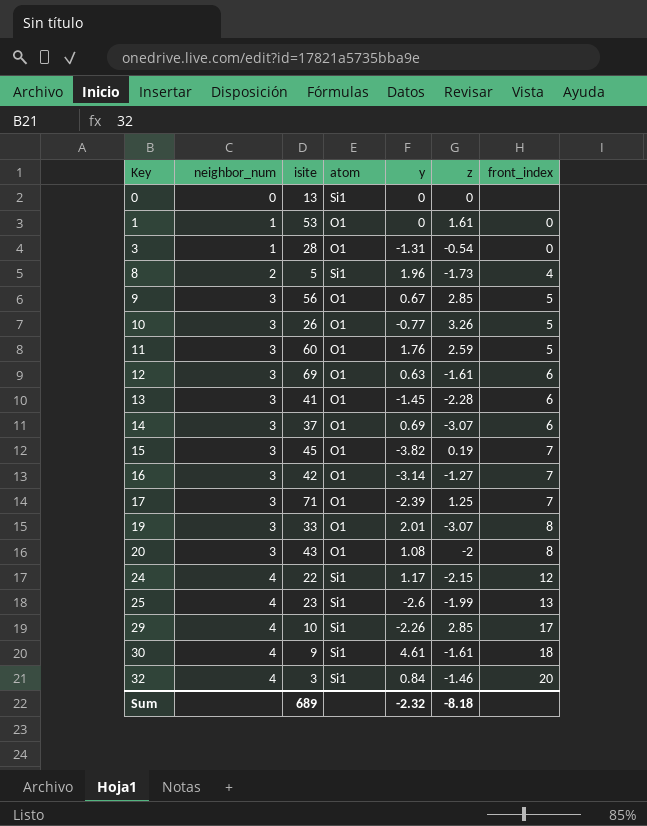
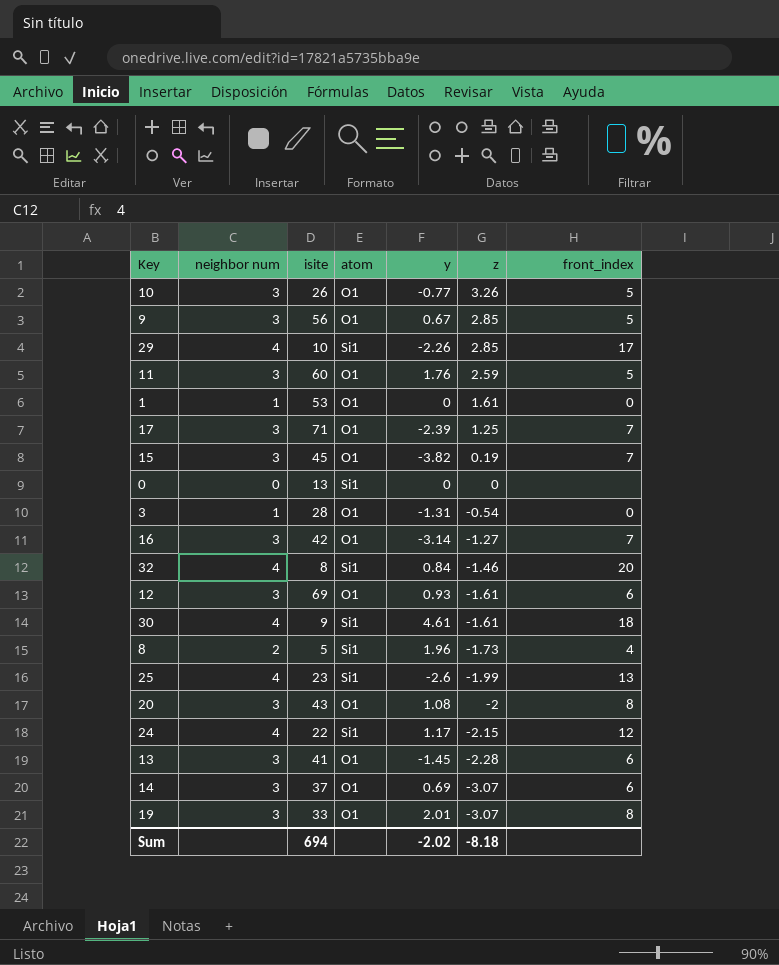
row order: Key ascending -> z descending
column name: neighbor_num -> neighbor num
32 | isite: 3 -> 8
12 | y: 0.63 -> 0.93
Sum | isite: 689 -> 694
Sum | y: -2.32 -> -2.02

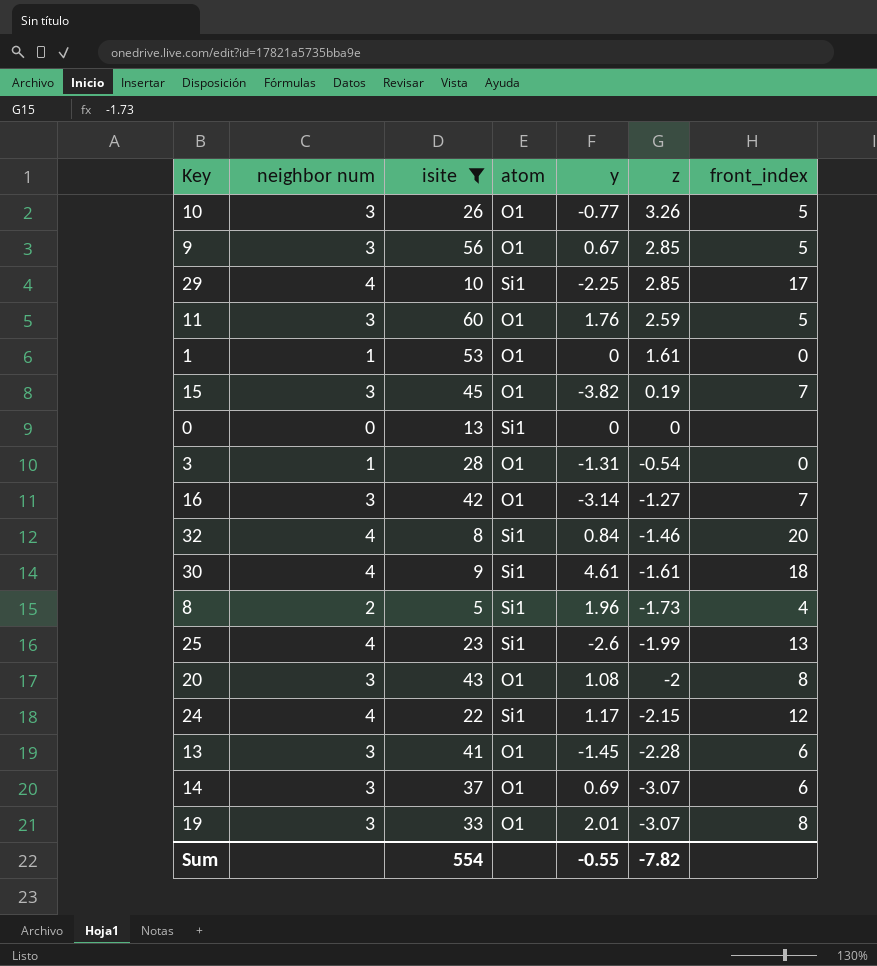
filter: none -> isite <= 60
29 | y: -2.26 -> -2.25
Sum | isite: 694 -> 554
Sum | y: -2.02 -> -0.55
Sum | z: -8.18 -> -7.82

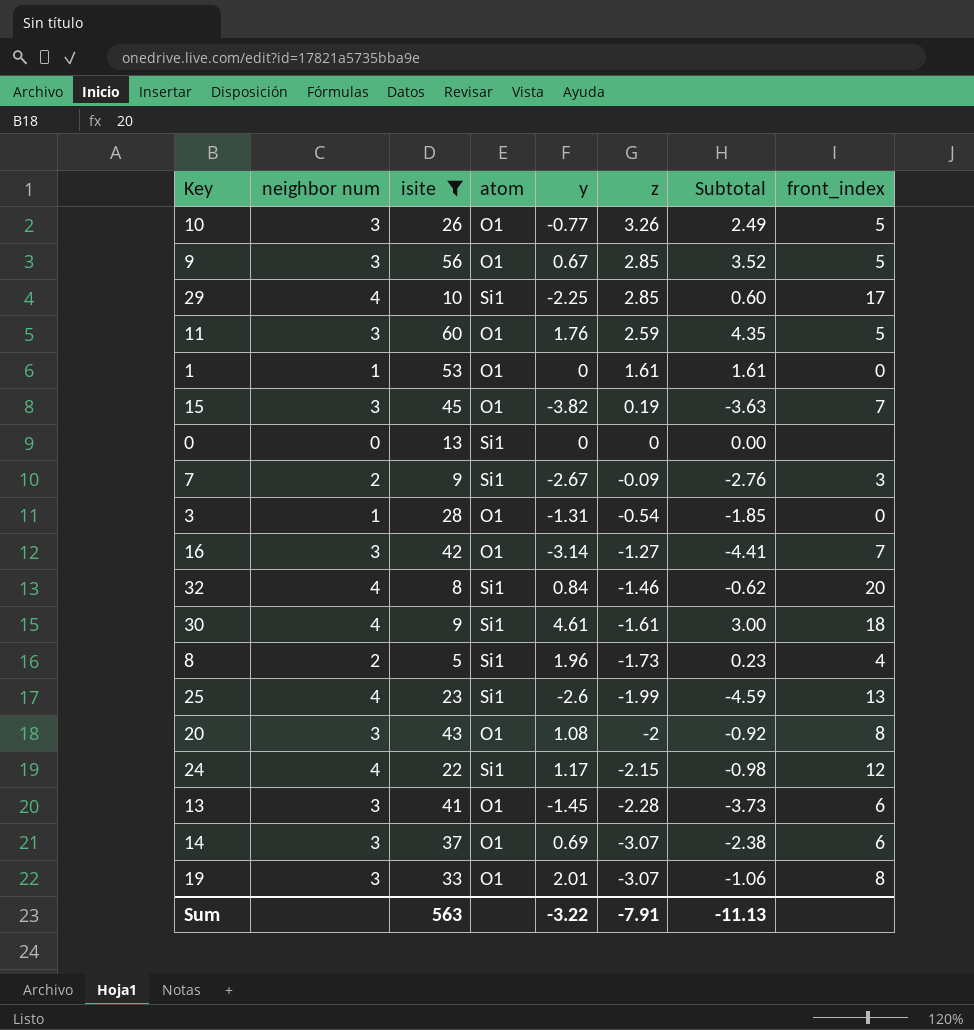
column Subtotal | formula: none -> [y] + [z]
row 7: none -> 2 | 9 | Si1 | -2.67 | -0.09 | -2.76 | 3
Sum | isite: 554 -> 563
Sum | y: -0.55 -> -3.22
Sum | z: -7.82 -> -7.91

